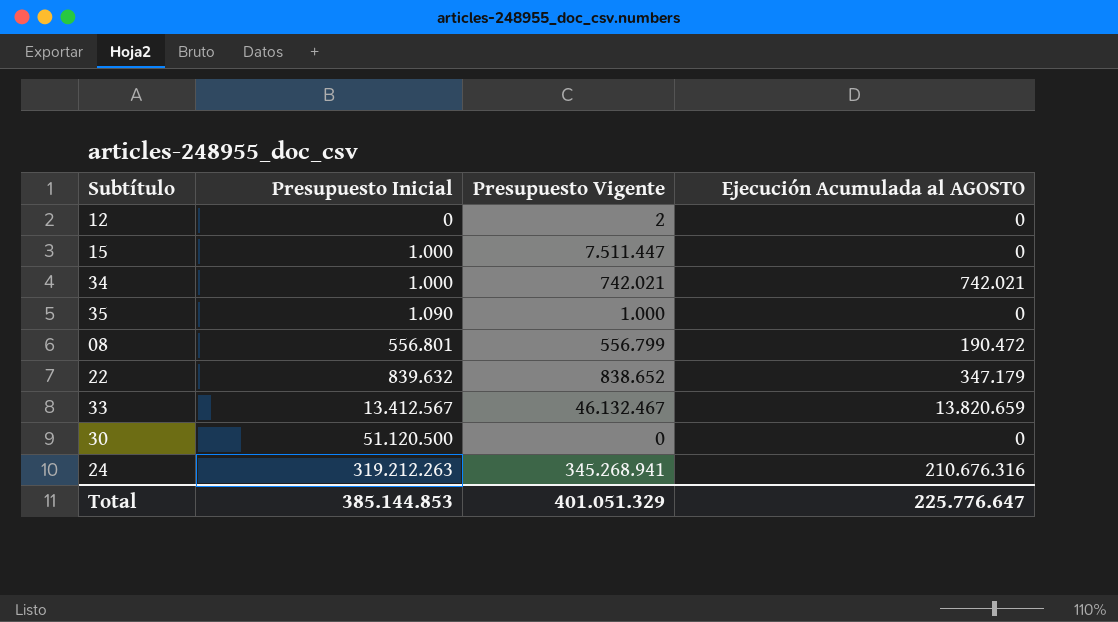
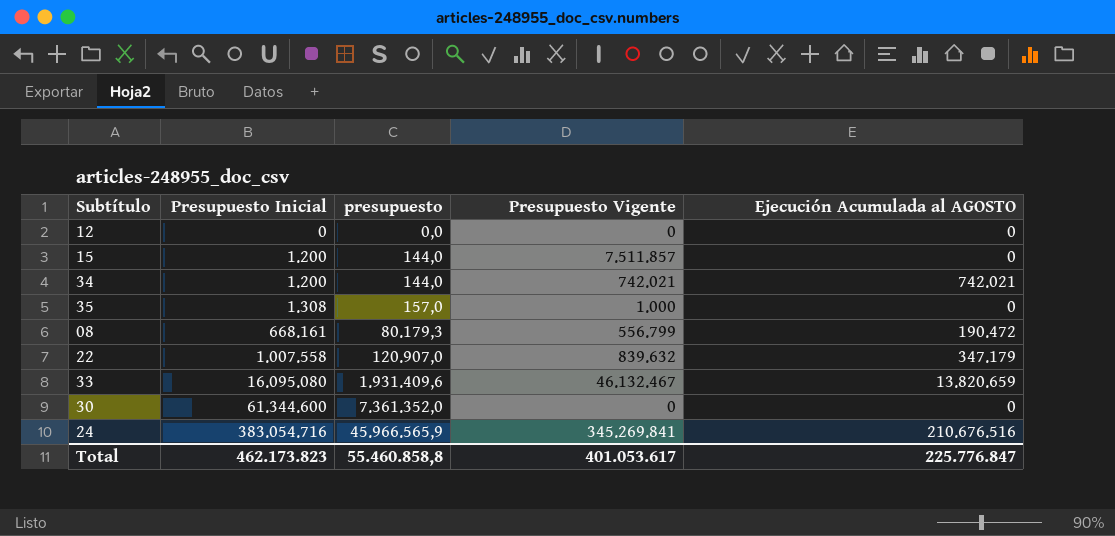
column presupuesto | formula: none -> [Presupuesto Inicial] * 0,12
12 | Presupuesto Vigente: 2 -> 0
15 | Presupuesto Inicial: 1.000 -> 1.200
15 | Presupuesto Vigente: 7.511.447 -> 7.511.857
34 | Presupuesto Inicial: 1.000 -> 1.200
35 | Presupuesto Inicial: 1.090 -> 1.308
08 | Presupuesto Inicial: 556.801 -> 668.161
22 | Presupuesto Inicial: 839.632 -> 1.007.558
22 | Presupuesto Vigente: 838.652 -> 839.632
33 | Presupuesto Inicial: 13.412.567 -> 16.095.080
30 | Presupuesto Inicial: 51.120.500 -> 61.344.600
24 | Presupuesto Inicial: 319.212.263 -> 383.054.716
24 | Presupuesto Vigente: 345.268.941 -> 345.269.841
24 | Ejecución Acumulada al AGOSTO: 210.676.316 -> 210.676.516
Total | Presupuesto Inicial: 385.144.853 -> 462.173.823
Total | Presupuesto Vigente: 401.051.329 -> 401.053.617
Total | Ejecución Acumulada al AGOSTO: 225.776.647 -> 225.776.847

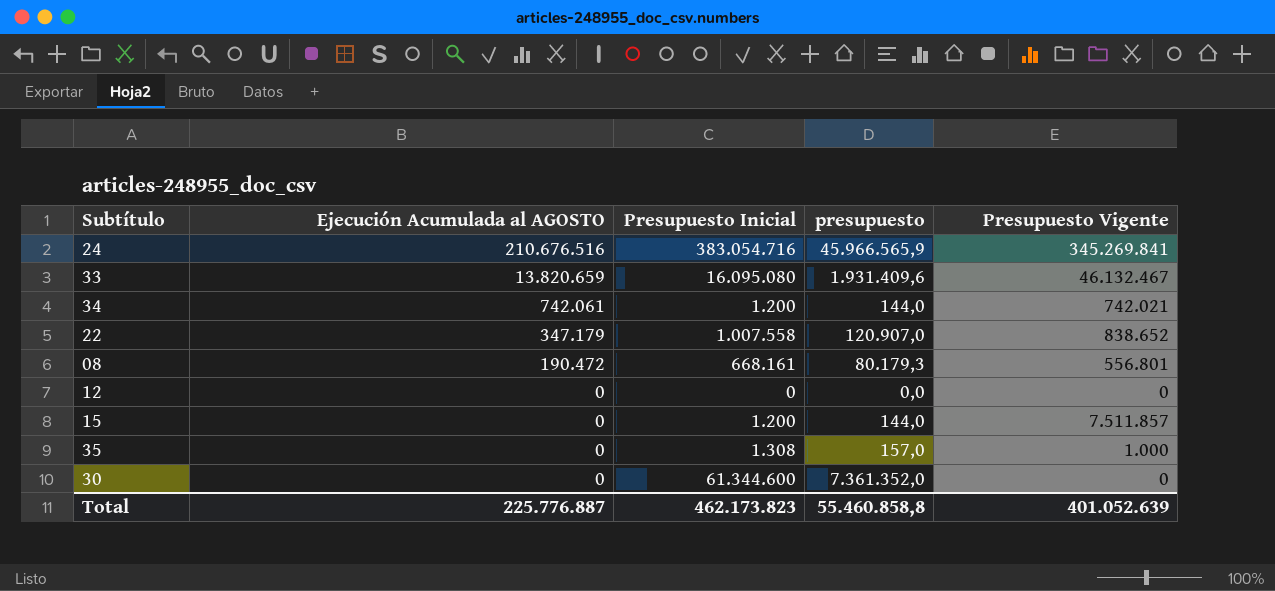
row order: Presupuesto Inicial ascending -> Ejecución Acumulada al AGOSTO descending
column Ejecución Acumulada al AGOSTO | position: 5 -> 2
34 | Ejecución Acumulada al AGOSTO: 742.021 -> 742.061
22 | Presupuesto Vigente: 839.632 -> 838.652
08 | Presupuesto Vigente: 556.799 -> 556.801
Total | Ejecución Acumulada al AGOSTO: 225.776.847 -> 225.776.887
Total | Presupuesto Vigente: 401.053.617 -> 401.052.639

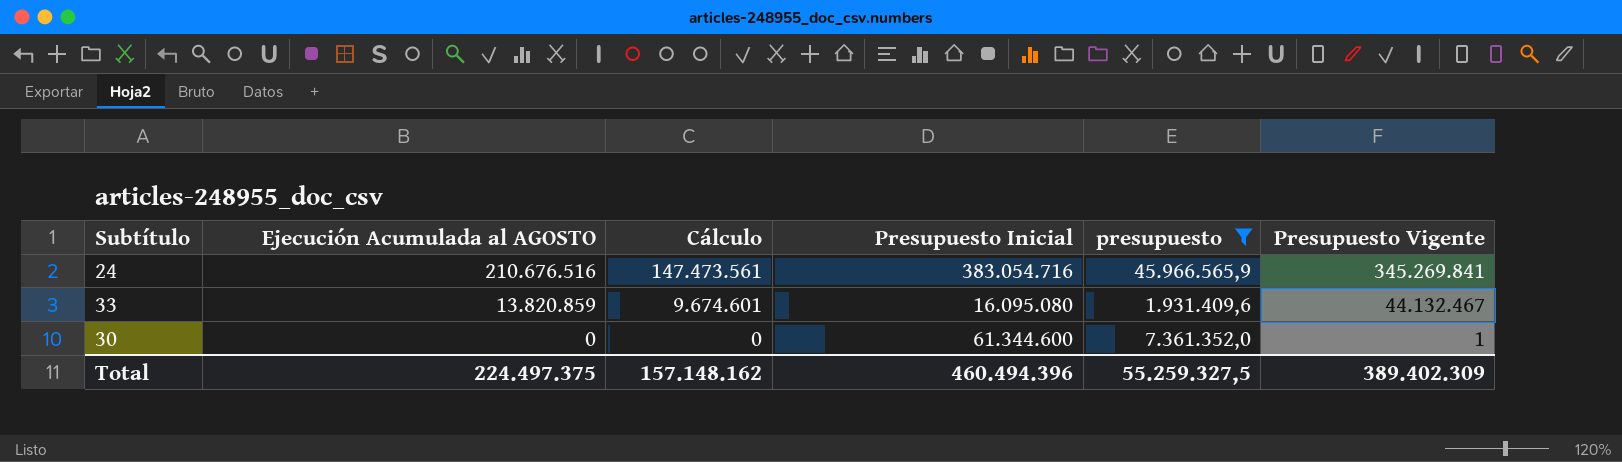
filter: none -> presupuesto >= 1.931.409,6
column Cálculo | formula: none -> [Ejecución Acumulada al AGOSTO] * 0,7
33 | Ejecución Acumulada al AGOSTO: 13.820.659 -> 13.820.859
33 | Presupuesto Vigente: 46.132.467 -> 44.132.467
30 | Presupuesto Vigente: 0 -> 1
Total | Ejecución Acumulada al AGOSTO: 225.776.887 -> 224.497.375
Total | Presupuesto Inicial: 462.173.823 -> 460.494.396
Total | presupuesto: 55.460.858,8 -> 55.259.327,5
Total | Presupuesto Vigente: 401.052.639 -> 389.402.309

